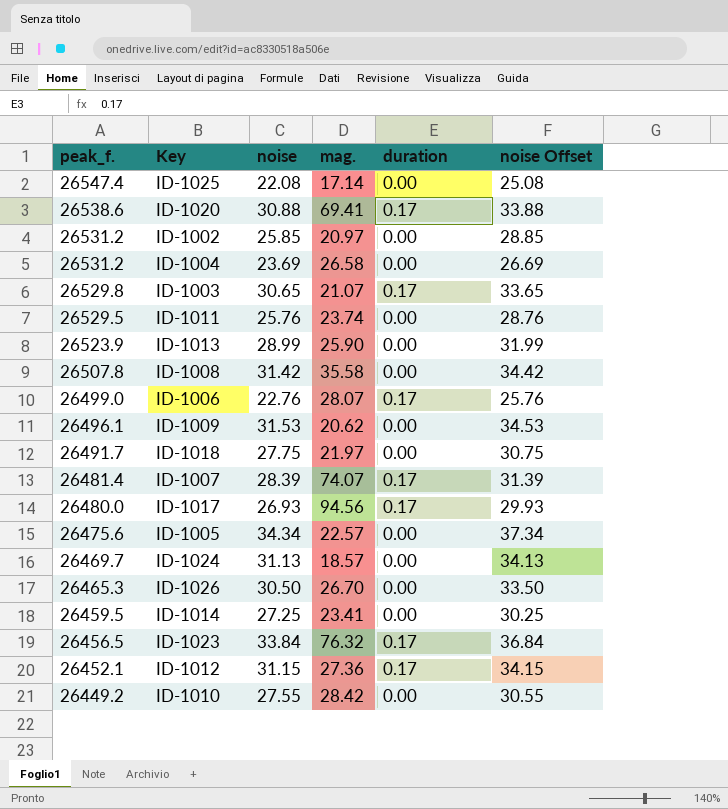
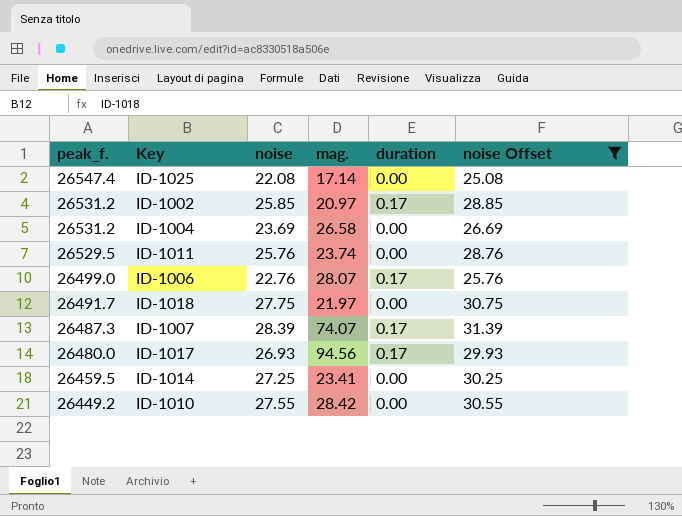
filter: none -> noise Offset <= 31.39
ID-1002 | duration: 0.00 -> 0.17
ID-1007 | peak_f.: 26481.4 -> 26487.3

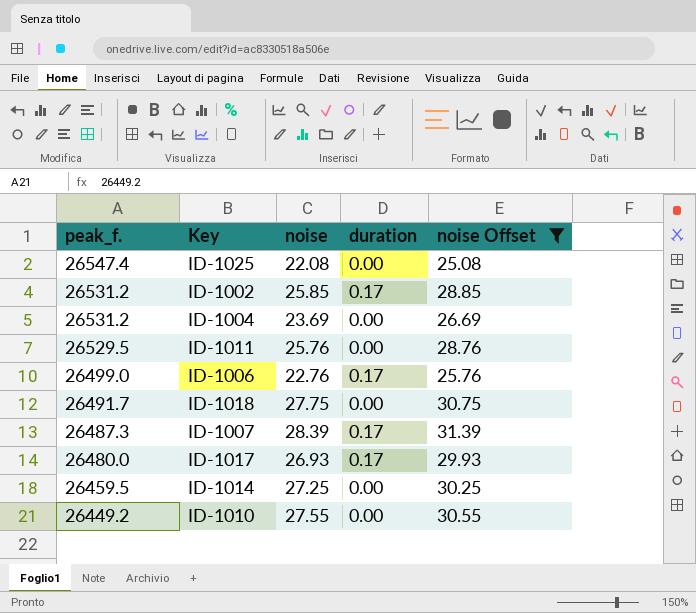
column mag. | position: 4 -> none

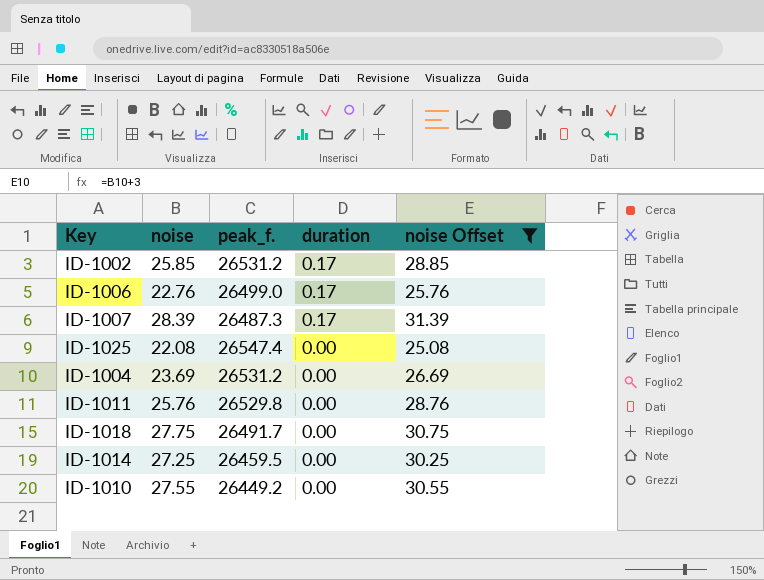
row order: peak_f. descending -> duration descending
column peak_f. | position: 1 -> 3
row ID-1017: 26480.0 | 26.93 | 0.17 | 29.93 -> none
ID-1011 | peak_f.: 26529.5 -> 26529.8

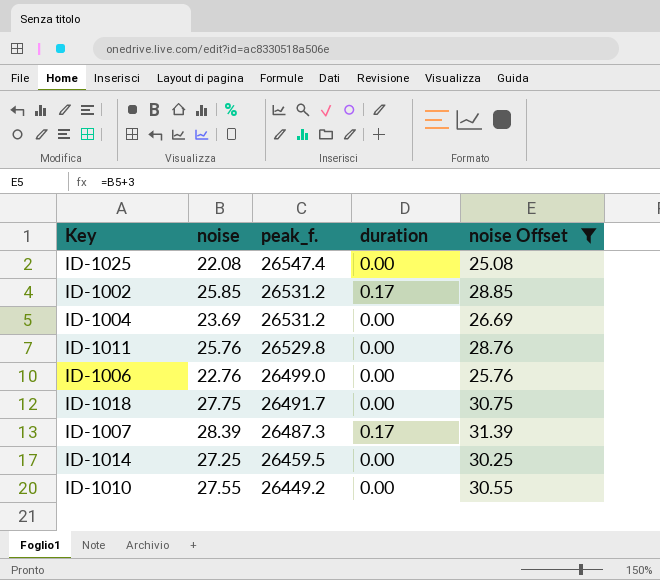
row order: duration descending -> peak_f. descending
ID-1006 | duration: 0.17 -> 0.00

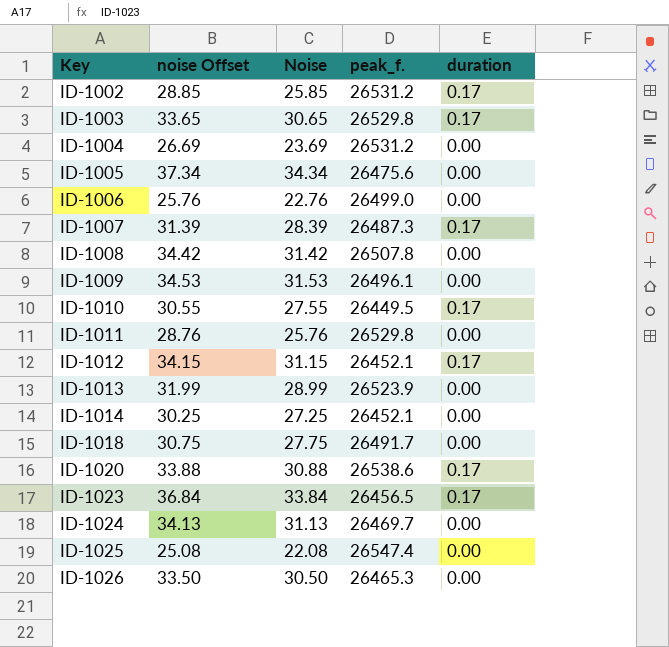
filter: noise Offset <= 31.39 -> none
row order: peak_f. descending -> Key ascending
column noise Offset | position: 5 -> 2
column name: noise -> Noise
ID-1010 | peak_f.: 26449.2 -> 26449.5
ID-1010 | duration: 0.00 -> 0.17
ID-1014 | peak_f.: 26459.5 -> 26452.1

